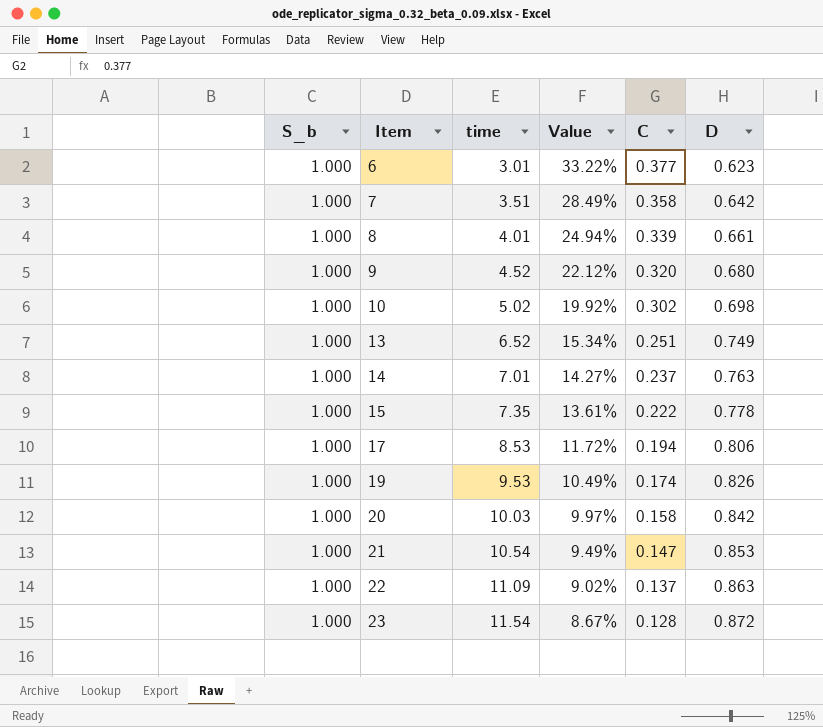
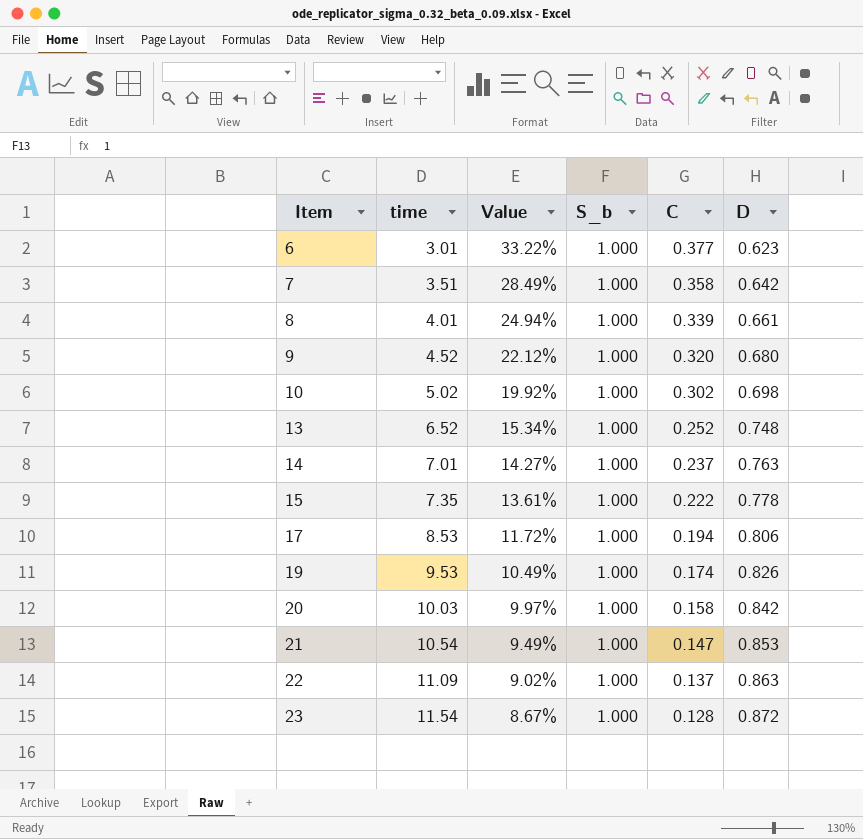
column S_b | position: 1 -> 4
13 | C: 0.251 -> 0.252
13 | D: 0.749 -> 0.748

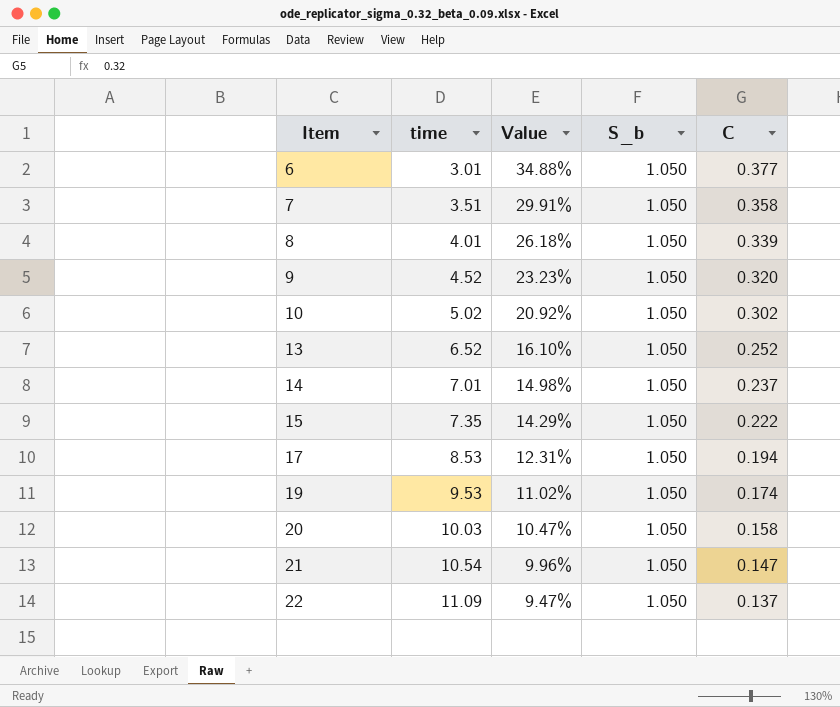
column D | formula: [S_b] - [C] -> none
row 23: 11.54 | 8.67% | 1.000 | 0.128 | 0.872 -> none
6 | Value: 33.22% -> 34.88%
6 | S_b: 1.000 -> 1.050
7 | Value: 28.49% -> 29.91%
7 | S_b: 1.000 -> 1.050
8 | Value: 24.94% -> 26.18%
8 | S_b: 1.000 -> 1.050
9 | Value: 22.12% -> 23.23%
9 | S_b: 1.000 -> 1.050
10 | Value: 19.92% -> 20.92%
10 | S_b: 1.000 -> 1.050
13 | Value: 15.34% -> 16.10%
13 | S_b: 1.000 -> 1.050
14 | Value: 14.27% -> 14.98%
14 | S_b: 1.000 -> 1.050
15 | Value: 13.61% -> 14.29%
15 | S_b: 1.000 -> 1.050
17 | Value: 11.72% -> 12.31%
17 | S_b: 1.000 -> 1.050
19 | Value: 10.49% -> 11.02%
19 | S_b: 1.000 -> 1.050
20 | Value: 9.97% -> 10.47%
20 | S_b: 1.000 -> 1.050
21 | Value: 9.49% -> 9.96%
21 | S_b: 1.000 -> 1.050
22 | Value: 9.02% -> 9.47%
22 | S_b: 1.000 -> 1.050

